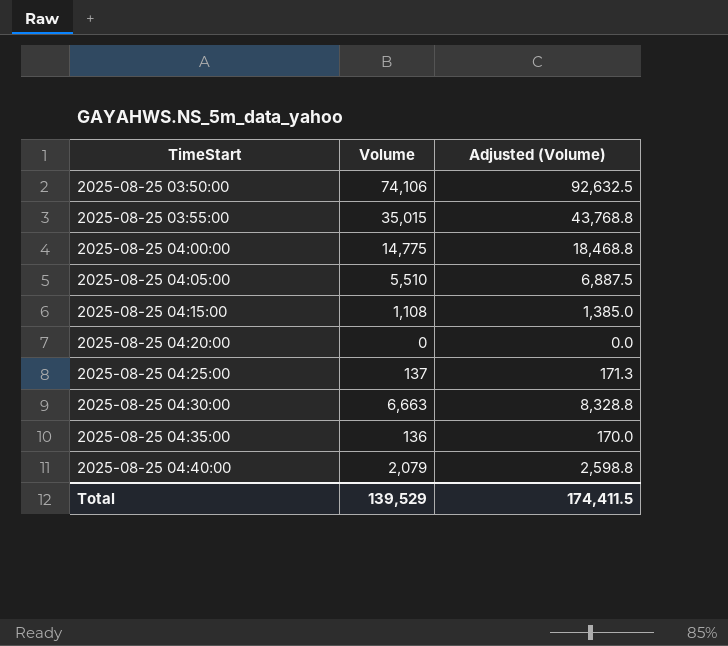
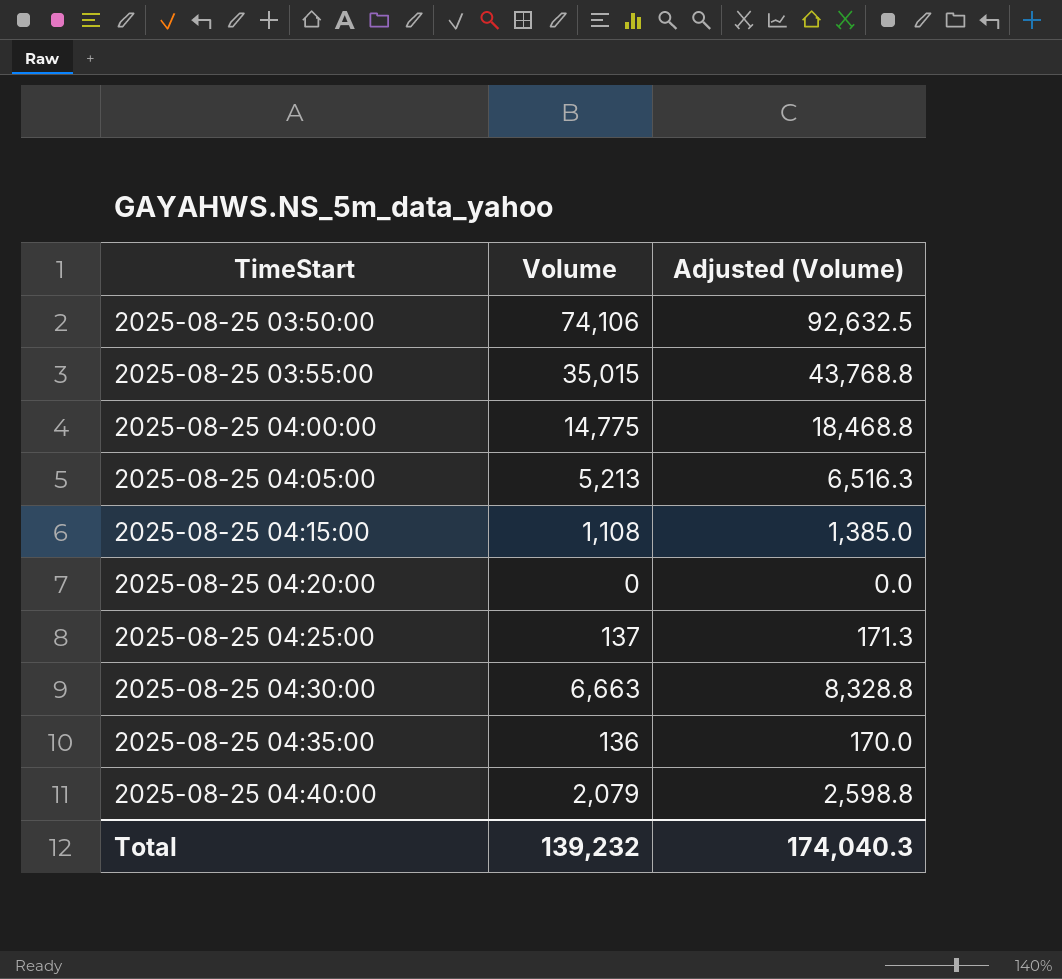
2025-08-25 04:05:00 | Volume: 5,510 -> 5,213
2025-08-25 04:05:00 | Adjusted (Volume): 6,887.5 -> 6,516.3
Total | Volume: 139,529 -> 139,232
Total | Adjusted (Volume): 174,411.5 -> 174,040.3

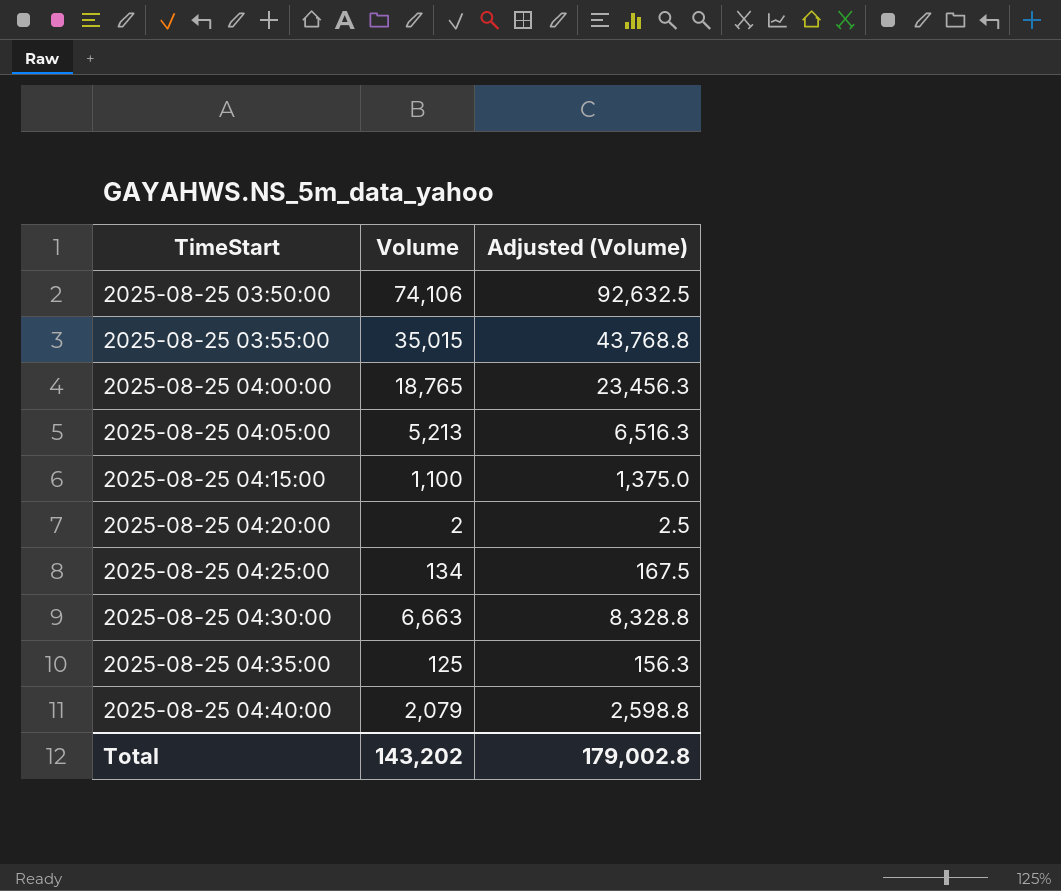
2025-08-25 04:00:00 | Volume: 14,775 -> 18,765
2025-08-25 04:00:00 | Adjusted (Volume): 18,468.8 -> 23,456.3
2025-08-25 04:15:00 | Volume: 1,108 -> 1,100
2025-08-25 04:15:00 | Adjusted (Volume): 1,385.0 -> 1,375.0
2025-08-25 04:20:00 | Volume: 0 -> 2
2025-08-25 04:20:00 | Adjusted (Volume): 0.0 -> 2.5
2025-08-25 04:25:00 | Volume: 137 -> 134
2025-08-25 04:25:00 | Adjusted (Volume): 171.3 -> 167.5
2025-08-25 04:35:00 | Volume: 136 -> 125
2025-08-25 04:35:00 | Adjusted (Volume): 170.0 -> 156.3
Total | Volume: 139,232 -> 143,202
Total | Adjusted (Volume): 174,040.3 -> 179,002.8

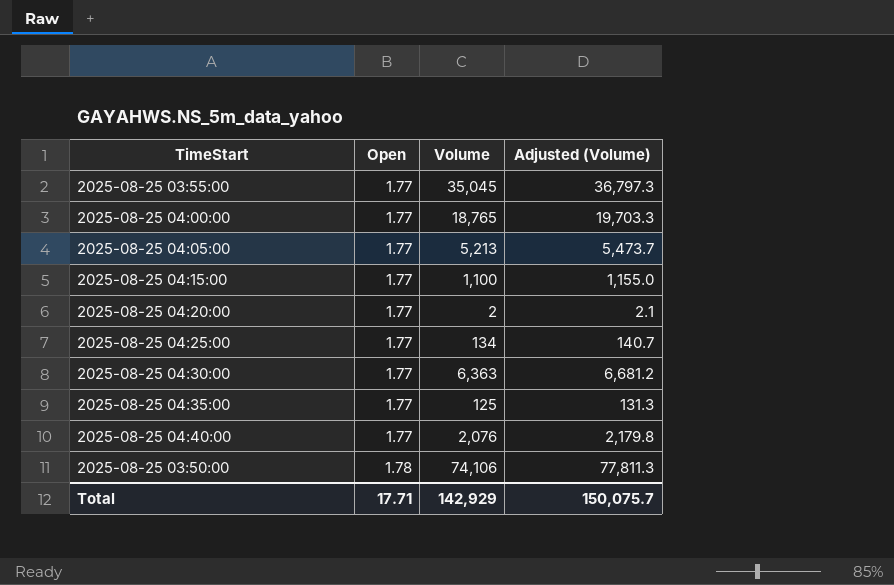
row order: TimeStart ascending -> Open ascending
column Open | position: none -> 2
column Adjusted (Volume) | formula: [Volume] * 1.25 -> [Volume] * 1.05
2025-08-25 03:55:00 | Volume: 35,015 -> 35,045
2025-08-25 04:30:00 | Volume: 6,663 -> 6,363
2025-08-25 04:40:00 | Volume: 2,079 -> 2,076
Total | Volume: 143,202 -> 142,929
Total | Adjusted (Volume): 179,002.8 -> 150,075.7

